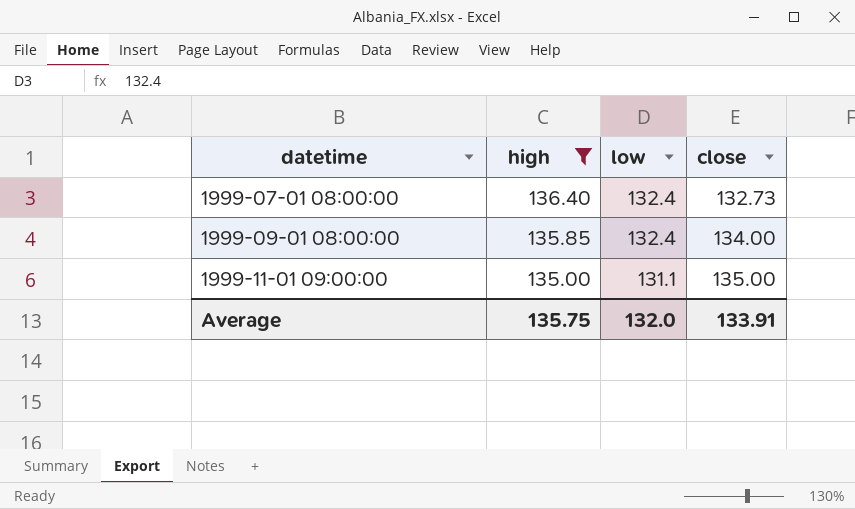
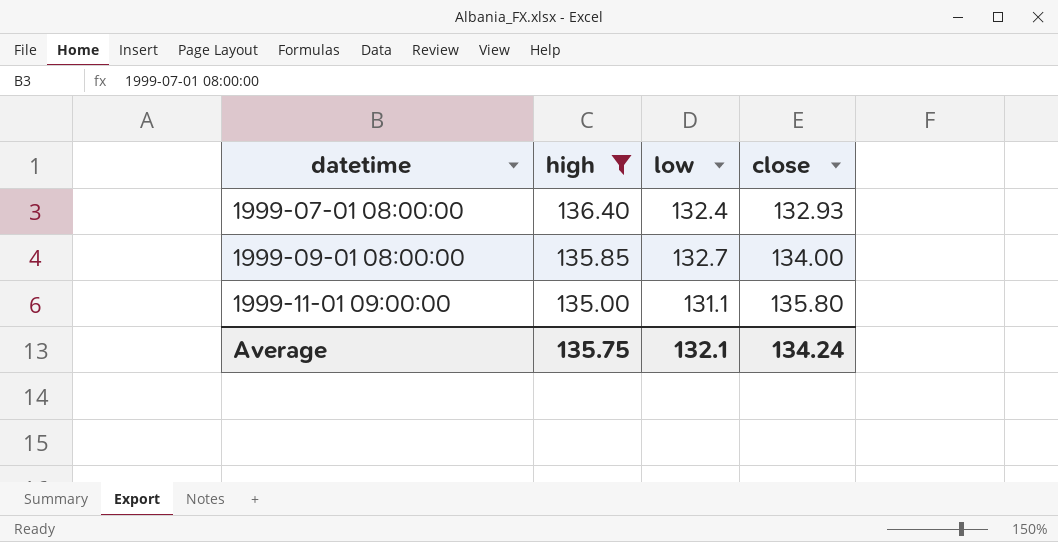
1999-07-01 08:00:00 | close: 132.73 -> 132.93
1999-09-01 08:00:00 | low: 132.4 -> 132.7
1999-11-01 09:00:00 | close: 135.00 -> 135.80
Average | low: 132.0 -> 132.1
Average | close: 133.91 -> 134.24

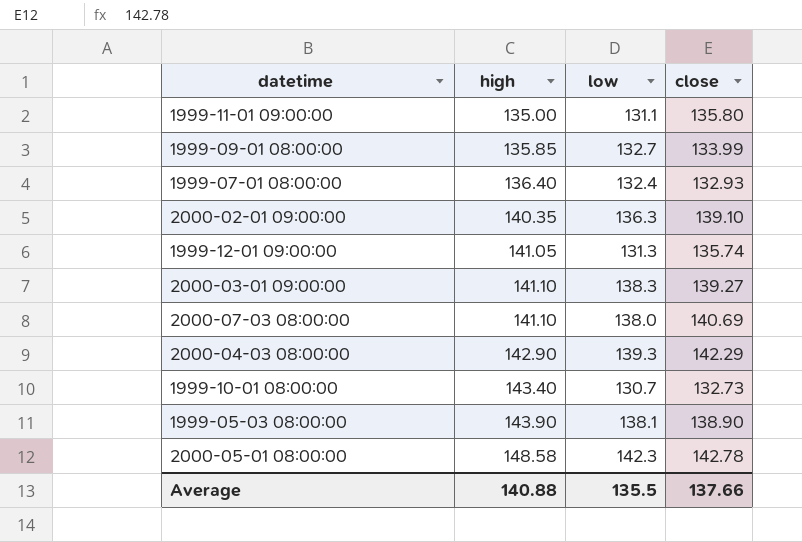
filter: high <= 136.40 -> none
row order: datetime ascending -> high ascending
1999-09-01 08:00:00 | close: 134.00 -> 133.99
Average | high: 135.75 -> 140.88
Average | low: 132.1 -> 135.5
Average | close: 134.24 -> 137.66

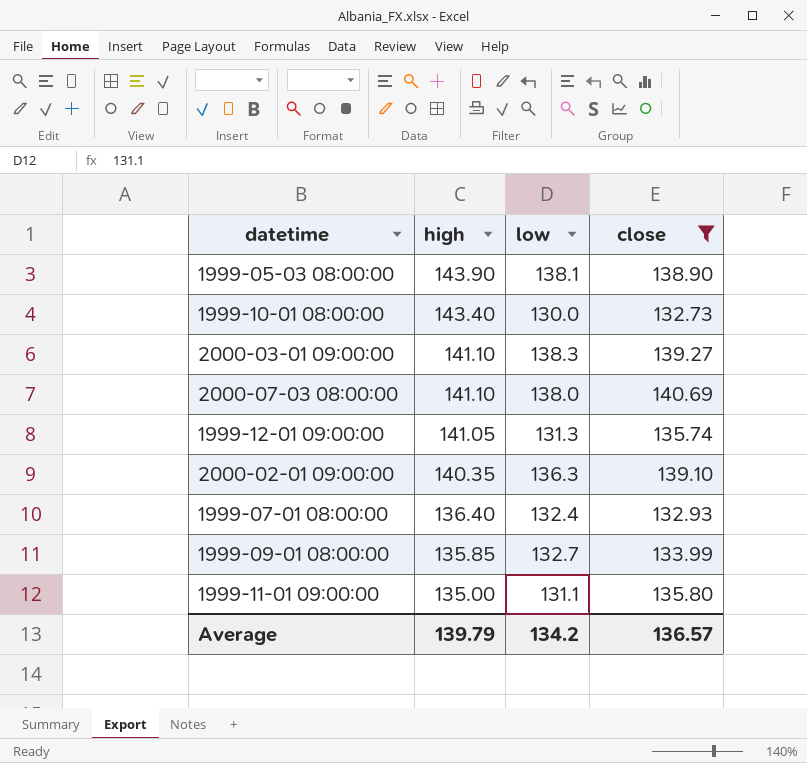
filter: none -> close <= 140.69
row order: high ascending -> high descending
1999-10-01 08:00:00 | low: 130.7 -> 130.0
Average | high: 140.88 -> 139.79
Average | low: 135.5 -> 134.2
Average | close: 137.66 -> 136.57

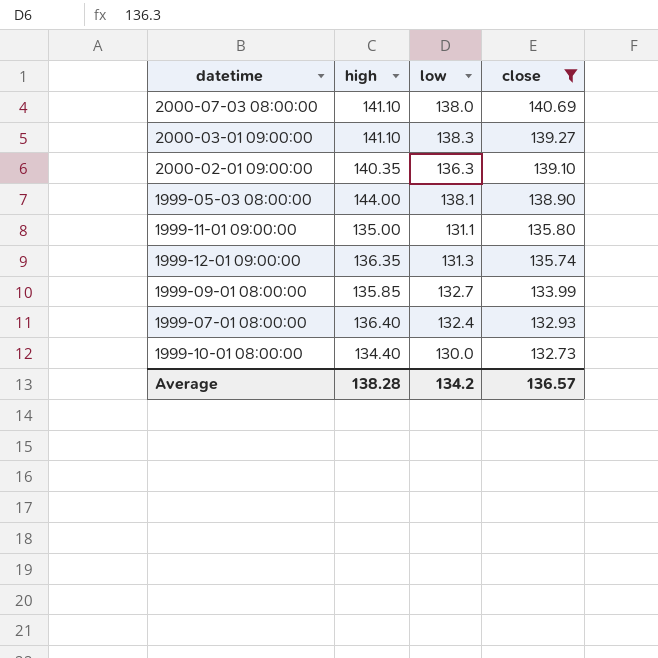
row order: high descending -> close descending
1999-05-03 08:00:00 | high: 143.90 -> 144.00
1999-12-01 09:00:00 | high: 141.05 -> 136.35
1999-10-01 08:00:00 | high: 143.40 -> 134.40
Average | high: 139.79 -> 138.28

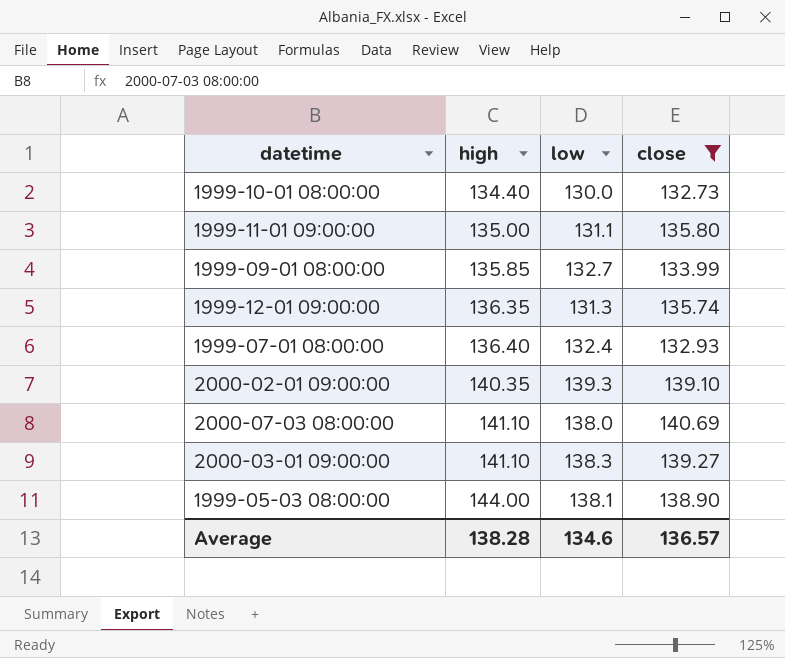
row order: close descending -> high ascending
2000-02-01 09:00:00 | low: 136.3 -> 139.3
Average | low: 134.2 -> 134.6

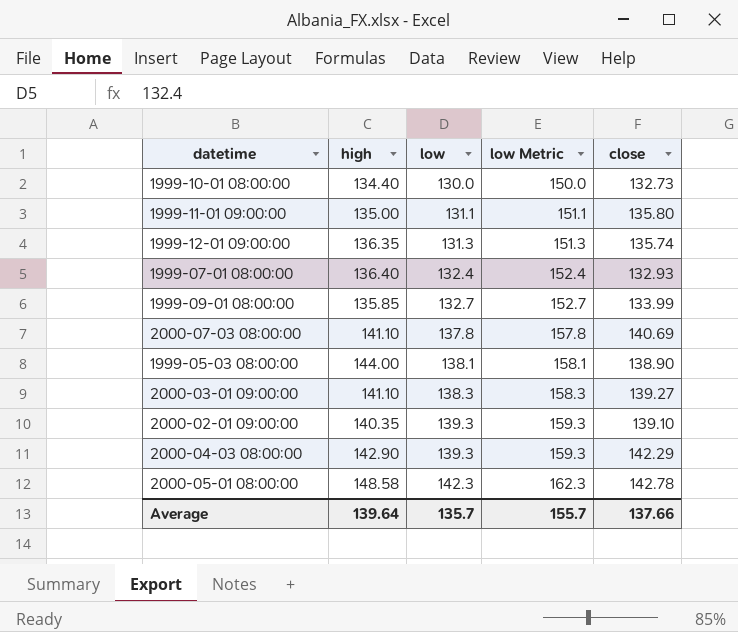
filter: close <= 140.69 -> none
row order: high ascending -> low ascending
column low Metric | formula: none -> [low] + 20
2000-07-03 08:00:00 | low: 138.0 -> 137.8
Average | high: 138.28 -> 139.64
Average | low: 134.6 -> 135.7
Average | close: 136.57 -> 137.66

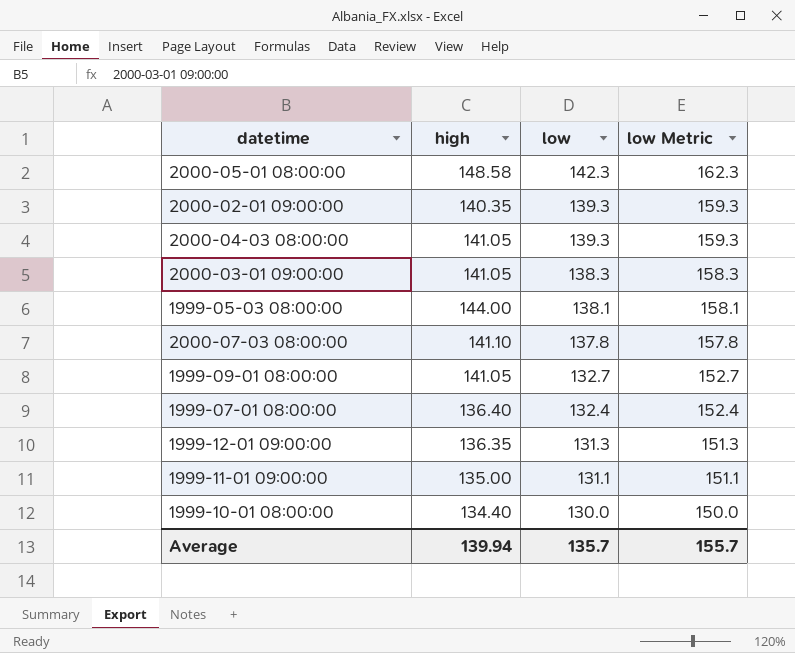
row order: low ascending -> low descending
column close | position: 5 -> none
2000-04-03 08:00:00 | high: 142.90 -> 141.05
2000-03-01 09:00:00 | high: 141.10 -> 141.05
1999-09-01 08:00:00 | high: 135.85 -> 141.05
Average | high: 139.64 -> 139.94

